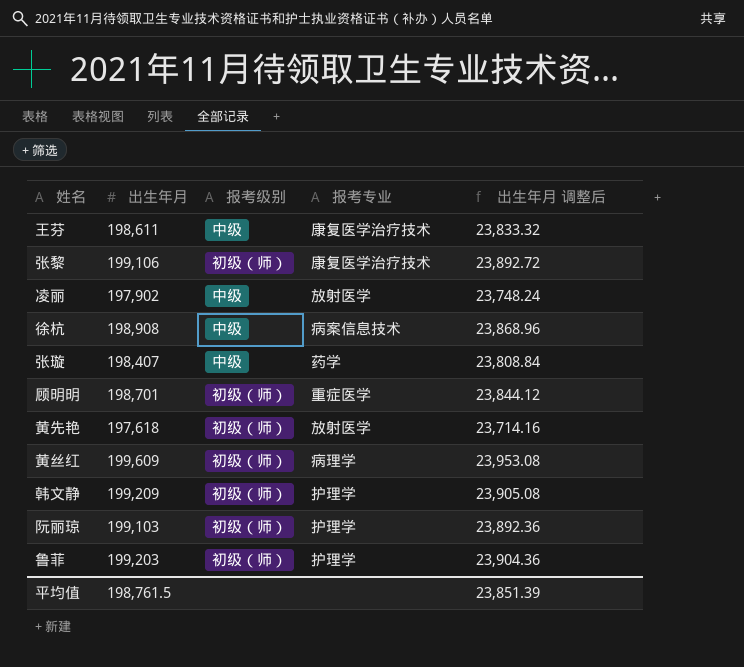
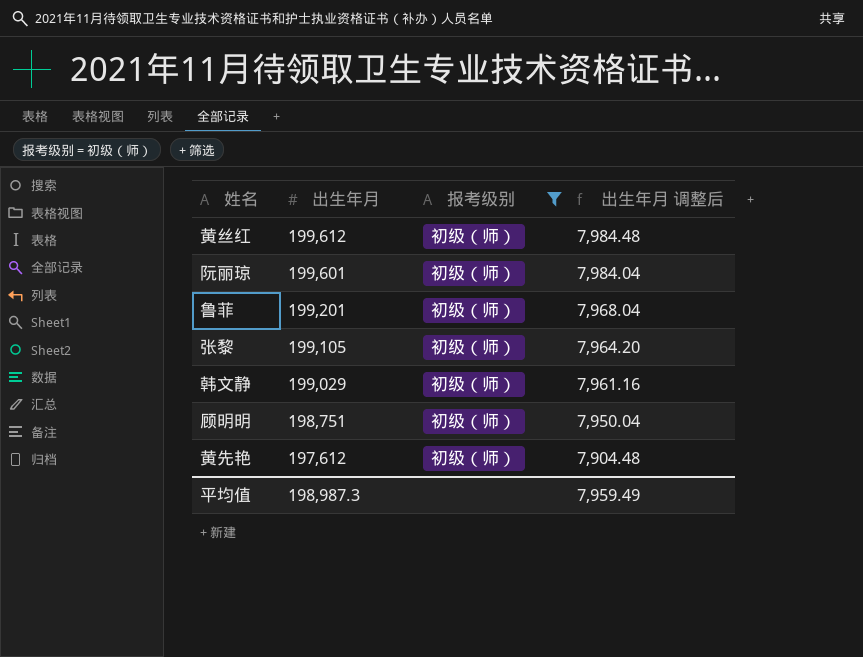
filter: none -> 报考级别 = 初级（师）
row order: none -> 出生年月 descending
column 报考专业 | position: 4 -> none
column 出生年月 调整后 | formula: [出生年月] * 0.12 -> [出生年月] * 0.04
黄丝红 | 出生年月: 199,609 -> 199,612
阮丽琼 | 出生年月: 199,103 -> 199,601
鲁菲 | 出生年月: 199,203 -> 199,201
张黎 | 出生年月: 199,106 -> 199,105
韩文静 | 出生年月: 199,209 -> 199,029
顾明明 | 出生年月: 198,701 -> 198,751
黄先艳 | 出生年月: 197,618 -> 197,612
平均值 | 出生年月: 198,761.5 -> 198,987.3
平均值 | 出生年月 调整后: 23,851.39 -> 7,959.49

